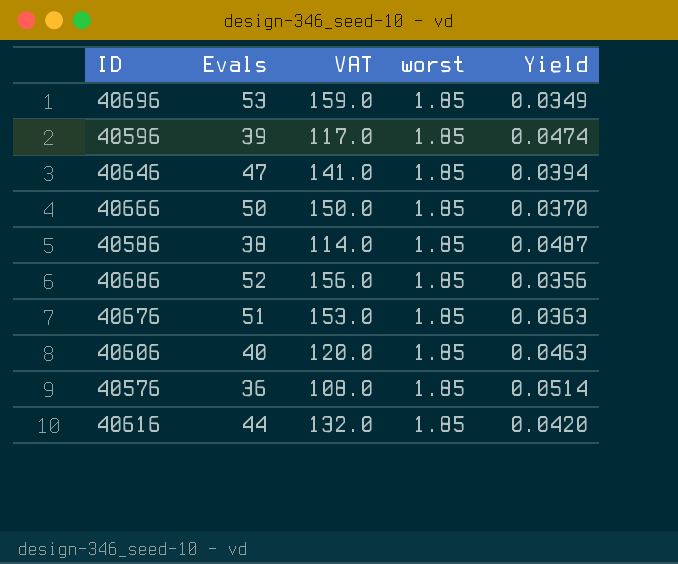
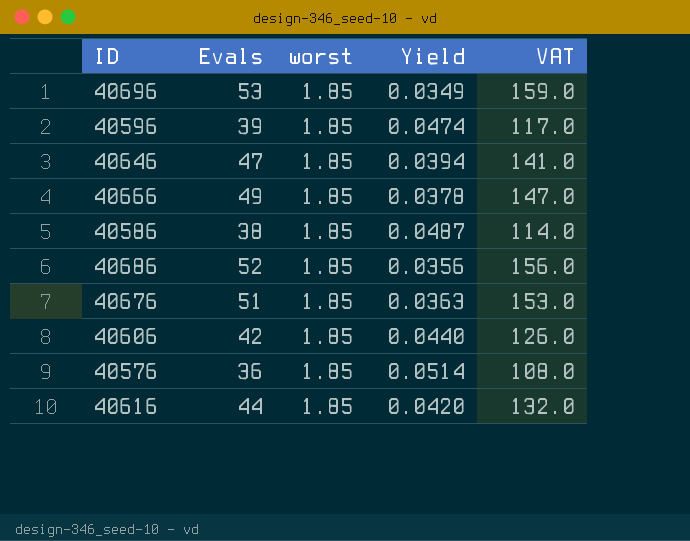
column VAT | position: 3 -> 5
40666 | Evals: 50 -> 49
40666 | Yield: 0.0370 -> 0.0378
40666 | VAT: 150.0 -> 147.0
40606 | Evals: 40 -> 42
40606 | Yield: 0.0463 -> 0.0440
40606 | VAT: 120.0 -> 126.0

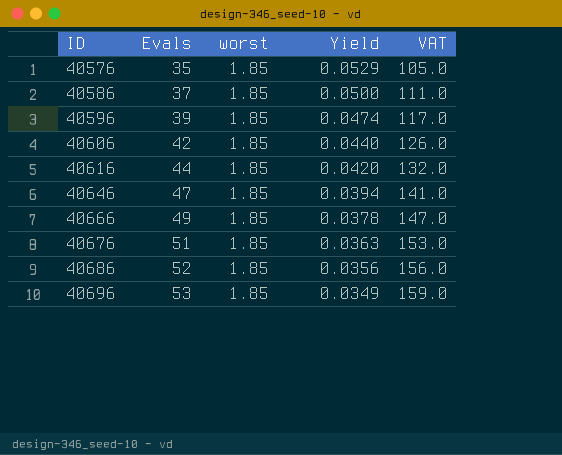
row order: none -> ID ascending
40576 | Evals: 36 -> 35
40576 | Yield: 0.0514 -> 0.0529
40576 | VAT: 108.0 -> 105.0
40586 | Evals: 38 -> 37
40586 | Yield: 0.0487 -> 0.0500
40586 | VAT: 114.0 -> 111.0

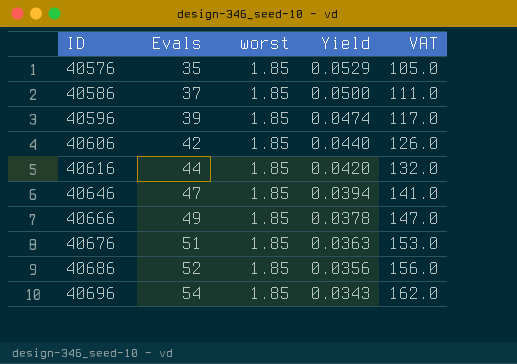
40696 | Evals: 53 -> 54
40696 | Yield: 0.0349 -> 0.0343
40696 | VAT: 159.0 -> 162.0

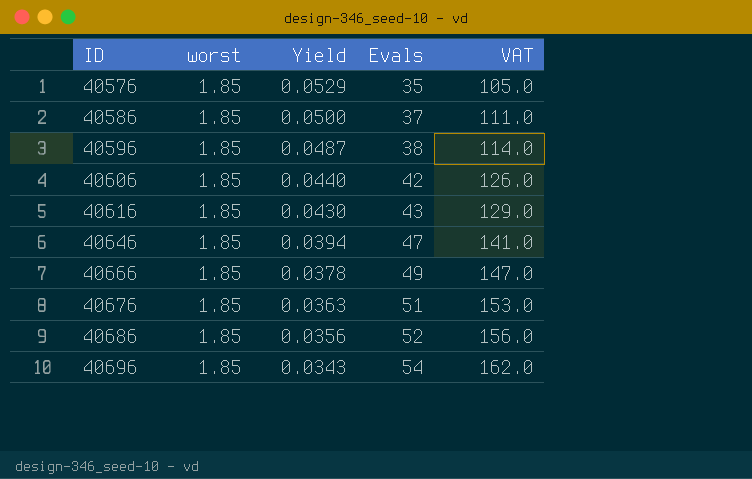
column Evals | position: 2 -> 4
40596 | Yield: 0.0474 -> 0.0487
40596 | Evals: 39 -> 38
40596 | VAT: 117.0 -> 114.0
40616 | Yield: 0.0420 -> 0.0430
40616 | Evals: 44 -> 43
40616 | VAT: 132.0 -> 129.0

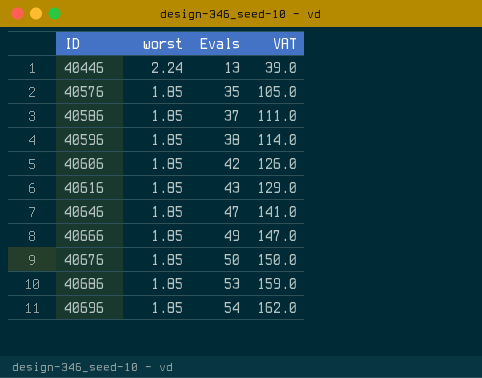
column Yield | formula: [worst] / [Evals] -> none
row 40446: none -> 2.24 | 13 | 39.0
40676 | Evals: 51 -> 50
40676 | VAT: 153.0 -> 150.0
40686 | Evals: 52 -> 53
40686 | VAT: 156.0 -> 159.0

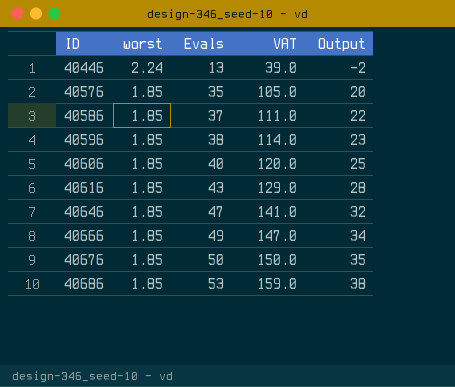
column Output | formula: none -> [Evals] - 15
row 40696: 1.85 | 54 | 162.0 -> none
40606 | Evals: 42 -> 40
40606 | VAT: 126.0 -> 120.0

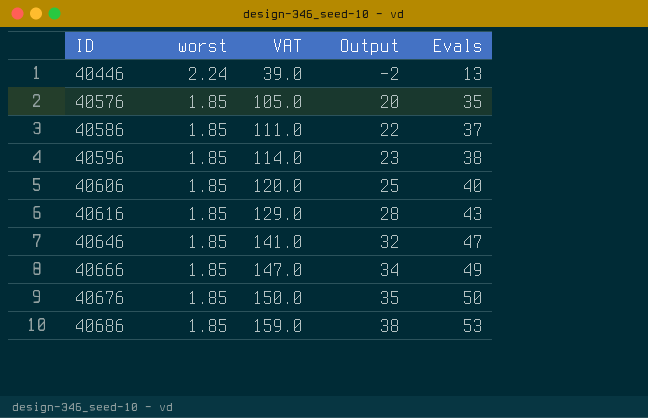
column Evals | position: 3 -> 5

